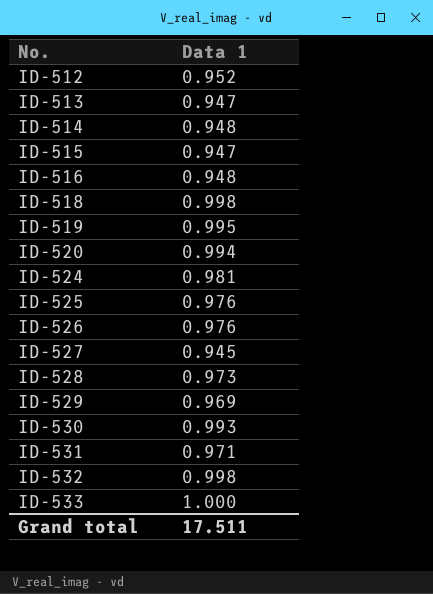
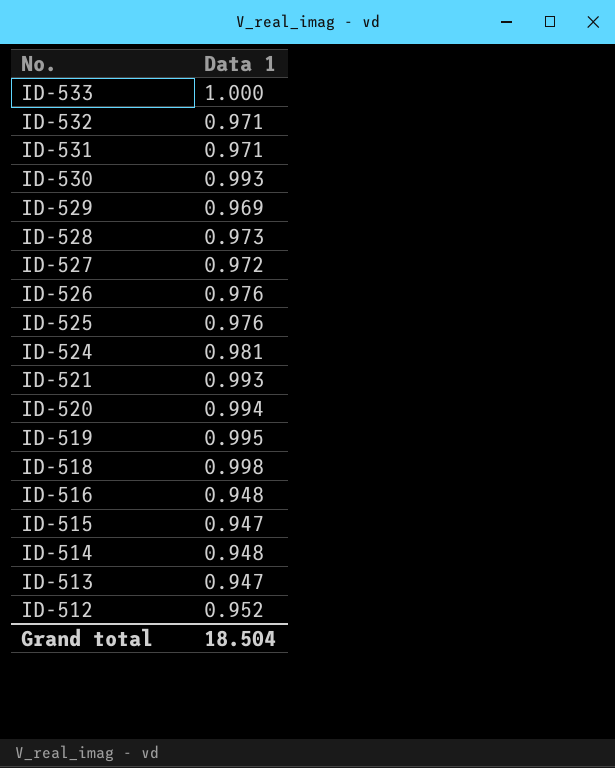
row order: No. ascending -> No. descending
ID-532 | Data 1: 0.998 -> 0.971
ID-527 | Data 1: 0.945 -> 0.972
row ID-521: none -> 0.993
Grand total | Data 1: 17.511 -> 18.504

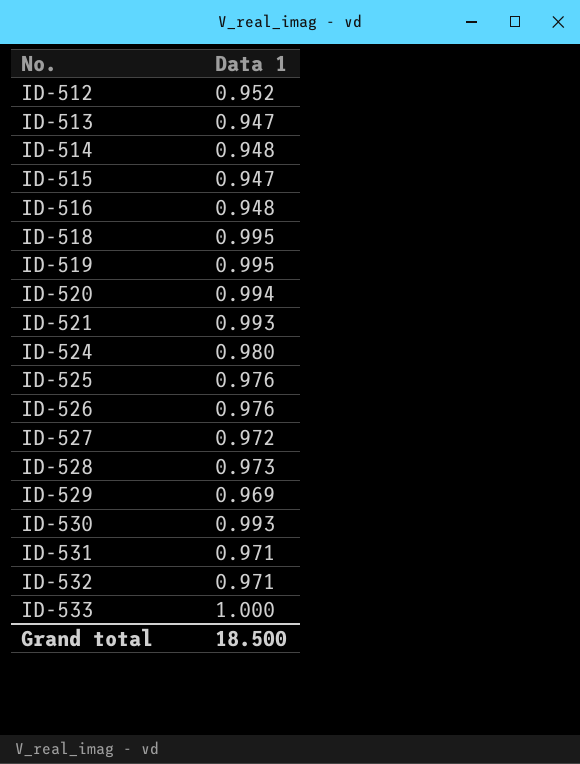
row order: No. descending -> No. ascending
ID-518 | Data 1: 0.998 -> 0.995
ID-524 | Data 1: 0.981 -> 0.980
Grand total | Data 1: 18.504 -> 18.500

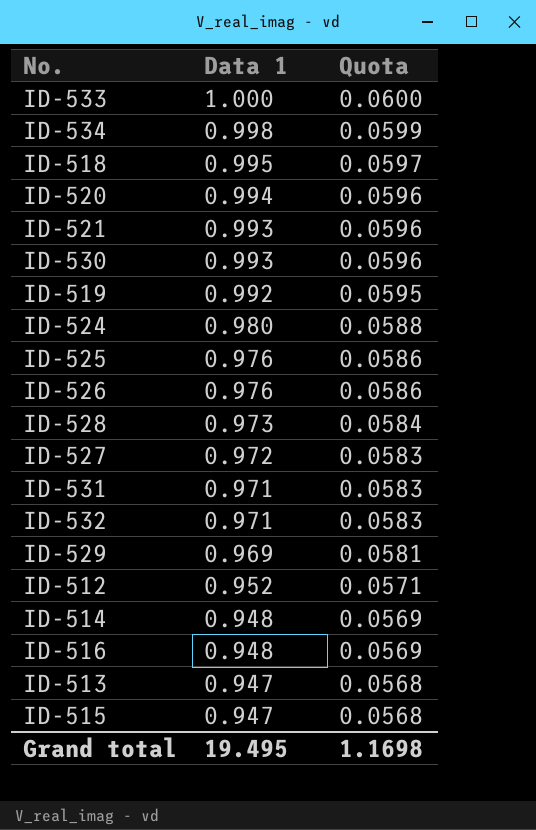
row order: No. ascending -> Data 1 descending
column Quota | formula: none -> [Data 1] * 0.06
row ID-534: none -> 0.998 | 0.0599
ID-519 | Data 1: 0.995 -> 0.992
Grand total | Data 1: 18.500 -> 19.495

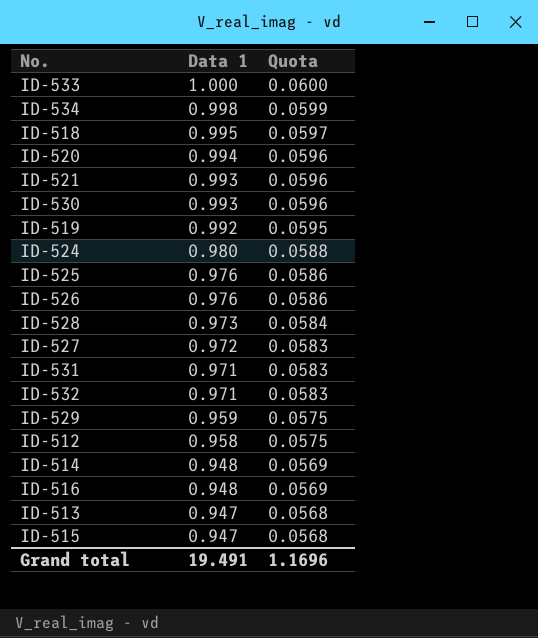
ID-529 | Data 1: 0.969 -> 0.959
ID-529 | Quota: 0.0581 -> 0.0575
ID-512 | Data 1: 0.952 -> 0.958
ID-512 | Quota: 0.0571 -> 0.0575
Grand total | Data 1: 19.495 -> 19.491
Grand total | Quota: 1.1698 -> 1.1696

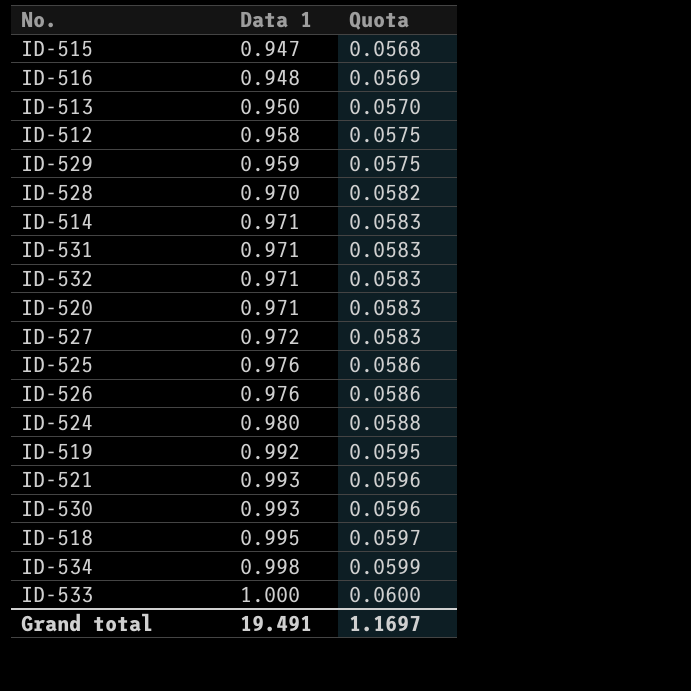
row order: Data 1 descending -> Data 1 ascending
ID-513 | Data 1: 0.947 -> 0.950
ID-513 | Quota: 0.0568 -> 0.0570
ID-528 | Data 1: 0.973 -> 0.970
ID-528 | Quota: 0.0584 -> 0.0582
ID-514 | Data 1: 0.948 -> 0.971
ID-514 | Quota: 0.0569 -> 0.0583
ID-520 | Data 1: 0.994 -> 0.971
ID-520 | Quota: 0.0596 -> 0.0583
Grand total | Quota: 1.1696 -> 1.1697

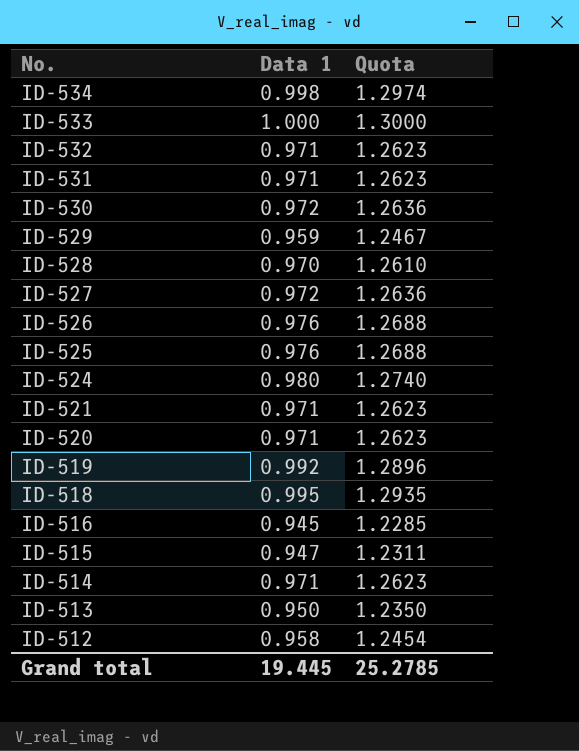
row order: Data 1 ascending -> No. descending
column Quota | formula: [Data 1] * 0.06 -> [Data 1] * 1.3
ID-530 | Data 1: 0.993 -> 0.972
ID-521 | Data 1: 0.993 -> 0.971
ID-516 | Data 1: 0.948 -> 0.945
Grand total | Data 1: 19.491 -> 19.445
Grand total | Quota: 1.1697 -> 25.2785

